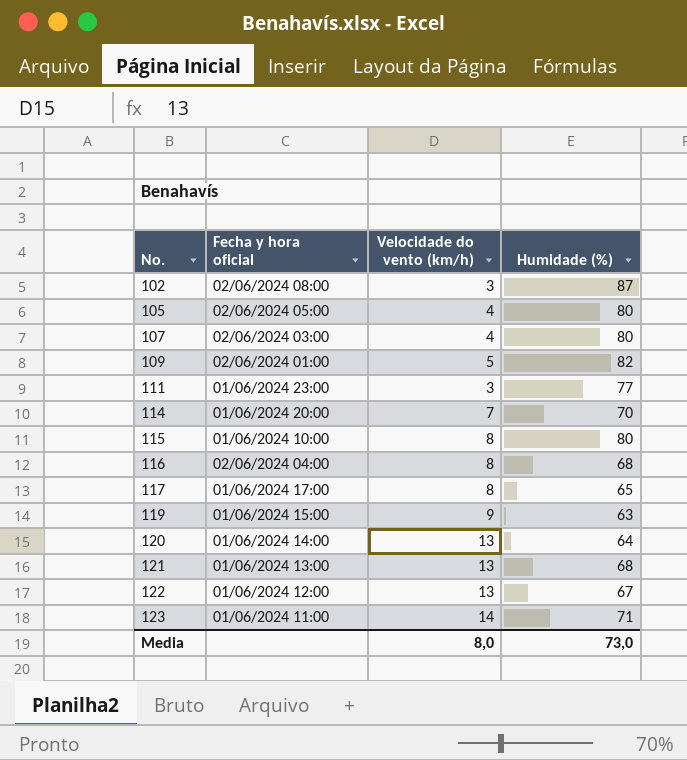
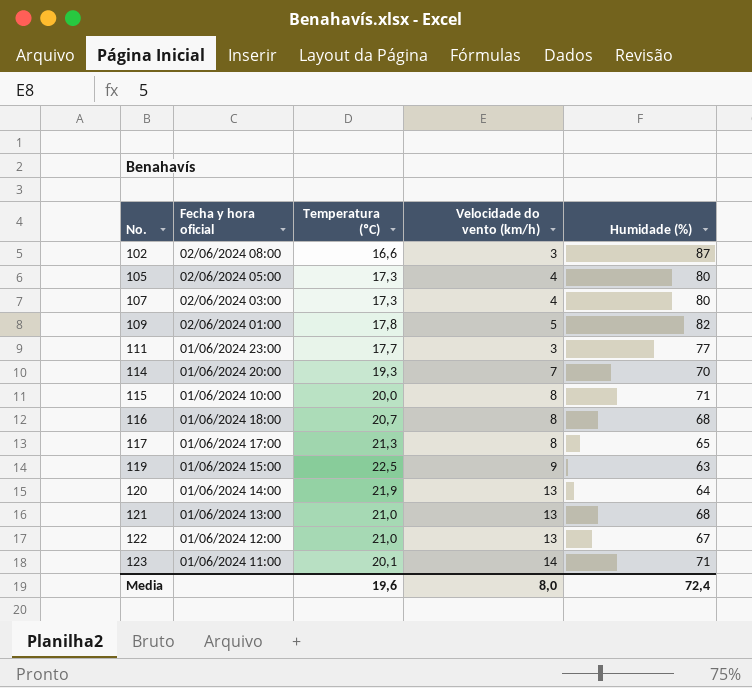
column Temperatura (ºC) | position: none -> 3
115 | Humidade (%): 80 -> 71
116 | Fecha y hora oficial: 02/06/2024 04:00 -> 01/06/2024 18:00
Media | Humidade (%): 73,0 -> 72,4

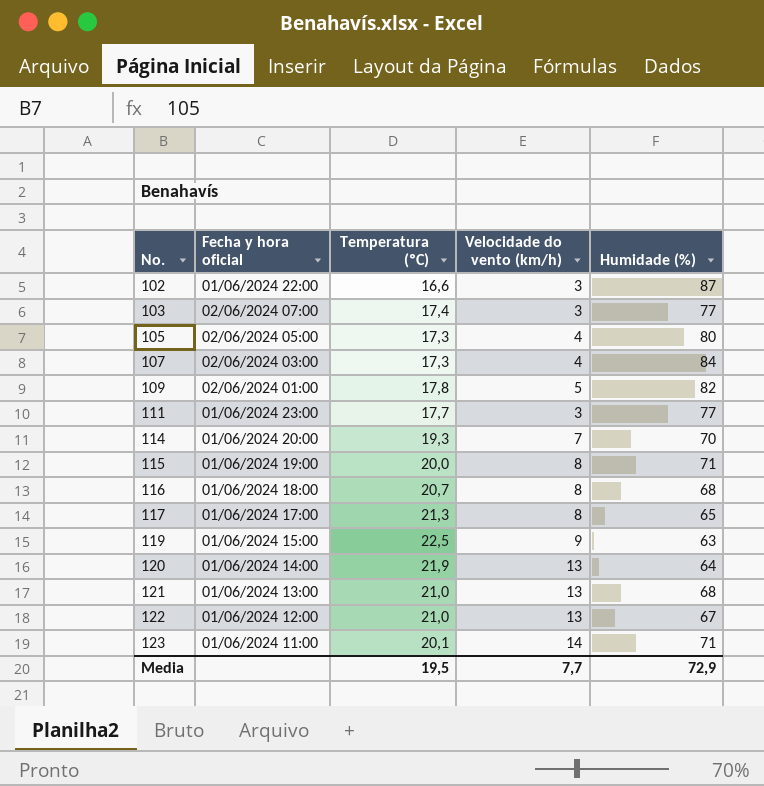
102 | Fecha y hora oficial: 02/06/2024 08:00 -> 01/06/2024 22:00
row 103: none -> 02/06/2024 07:00 | 17,4 | 3 | 77
107 | Humidade (%): 80 -> 84
115 | Fecha y hora oficial: 01/06/2024 10:00 -> 01/06/2024 19:00
Media | Temperatura (ºC): 19,6 -> 19,5
Media | Velocidade do vento (km/h): 8,0 -> 7,7
Media | Humidade (%): 72,4 -> 72,9

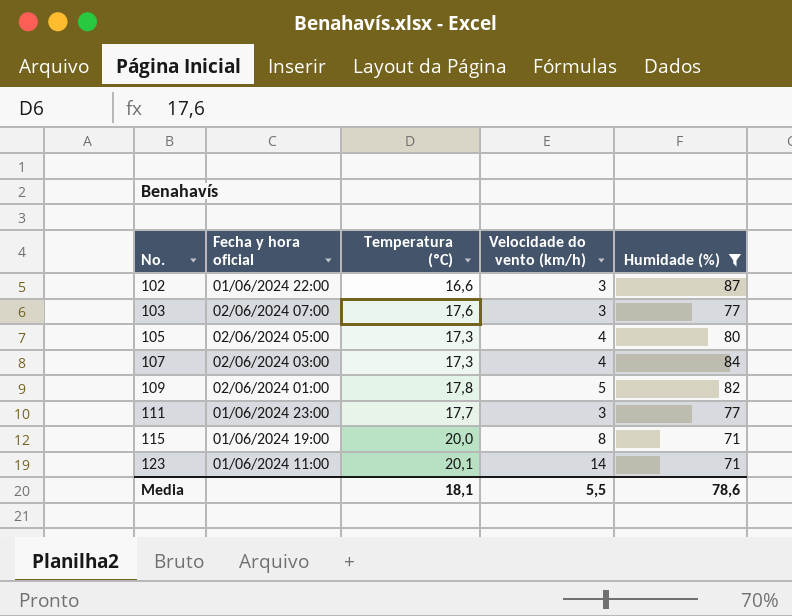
filter: none -> Humidade (%) >= 71
103 | Temperatura (ºC): 17,4 -> 17,6
Media | Temperatura (ºC): 19,5 -> 18,1
Media | Velocidade do vento (km/h): 7,7 -> 5,5
Media | Humidade (%): 72,9 -> 78,6

